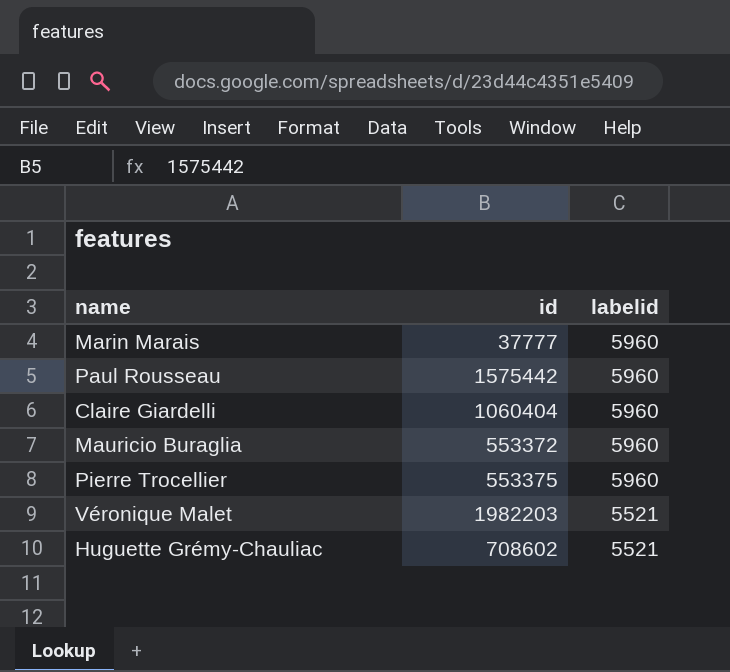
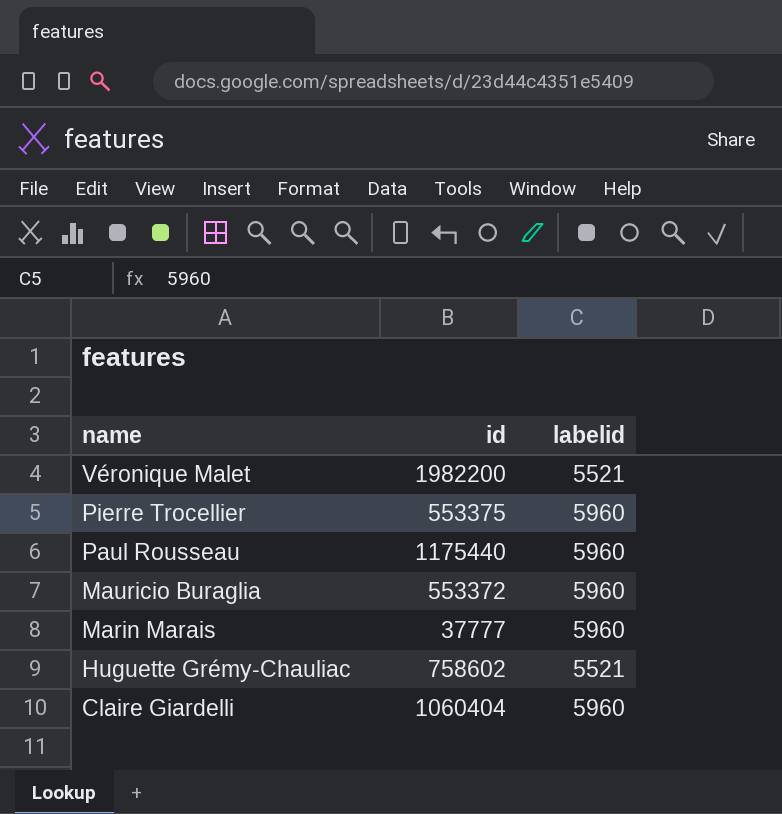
row order: labelid descending -> name descending
Véronique Malet | id: 1982203 -> 1982200
Paul Rousseau | id: 1575442 -> 1175440
Huguette Grémy-Chauliac | id: 708602 -> 758602

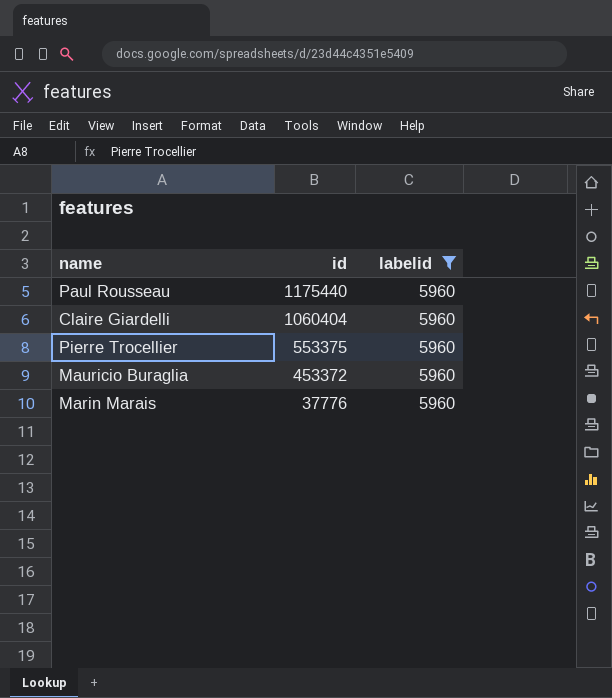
filter: none -> labelid = 5960
row order: name descending -> id descending
Mauricio Buraglia | id: 553372 -> 453372
Marin Marais | id: 37777 -> 37776

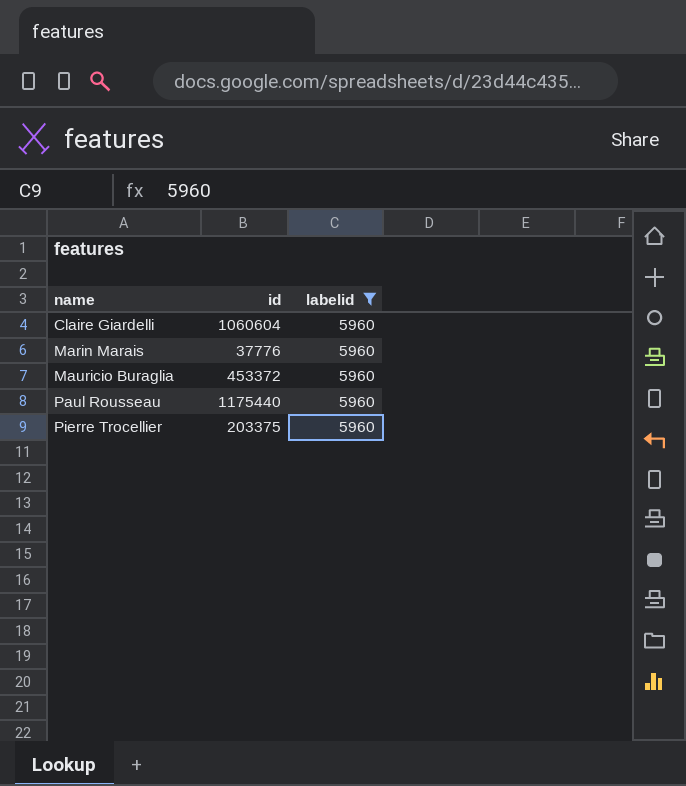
row order: id descending -> name ascending
Claire Giardelli | id: 1060404 -> 1060604
Pierre Trocellier | id: 553375 -> 203375

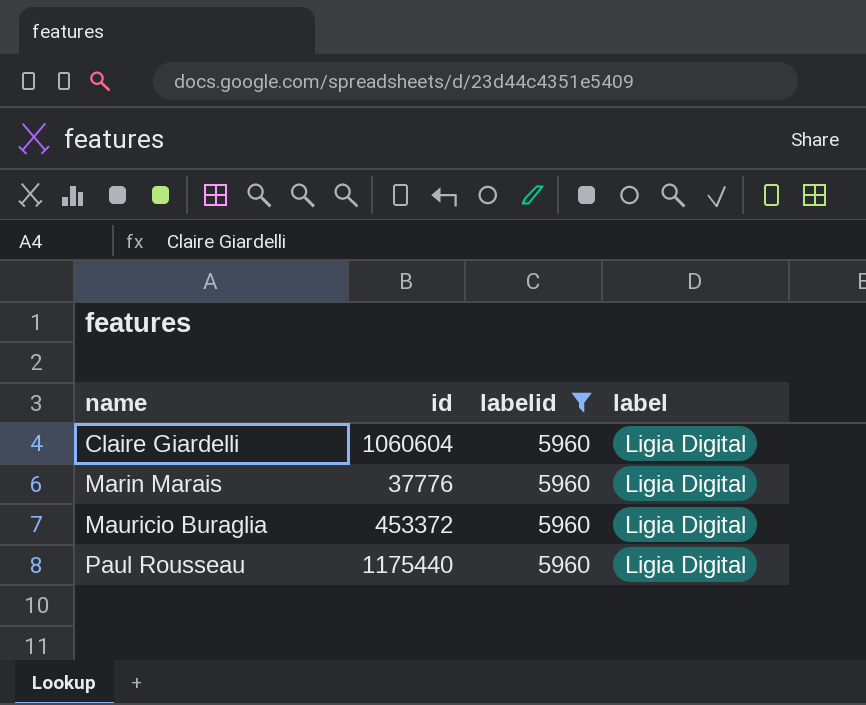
column label | position: none -> 4
row Pierre Trocellier: 203375 | 5960 -> none

